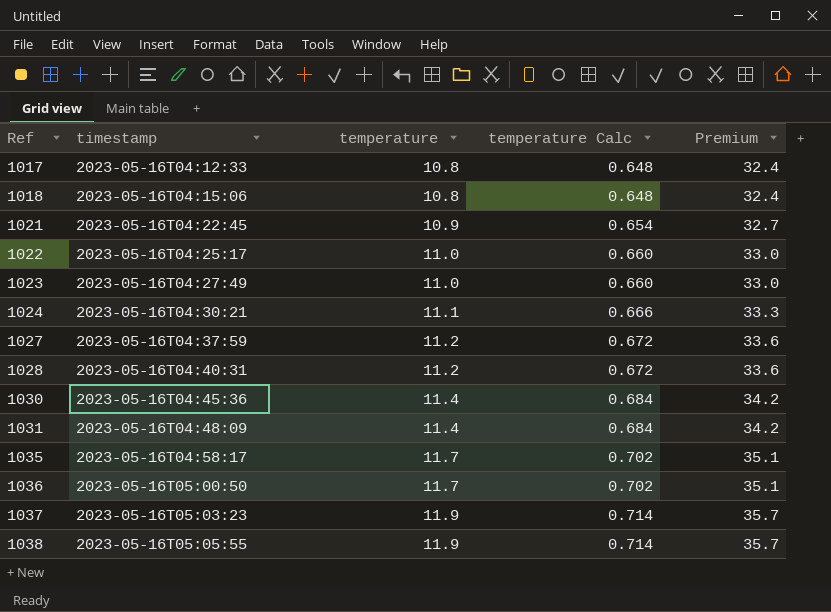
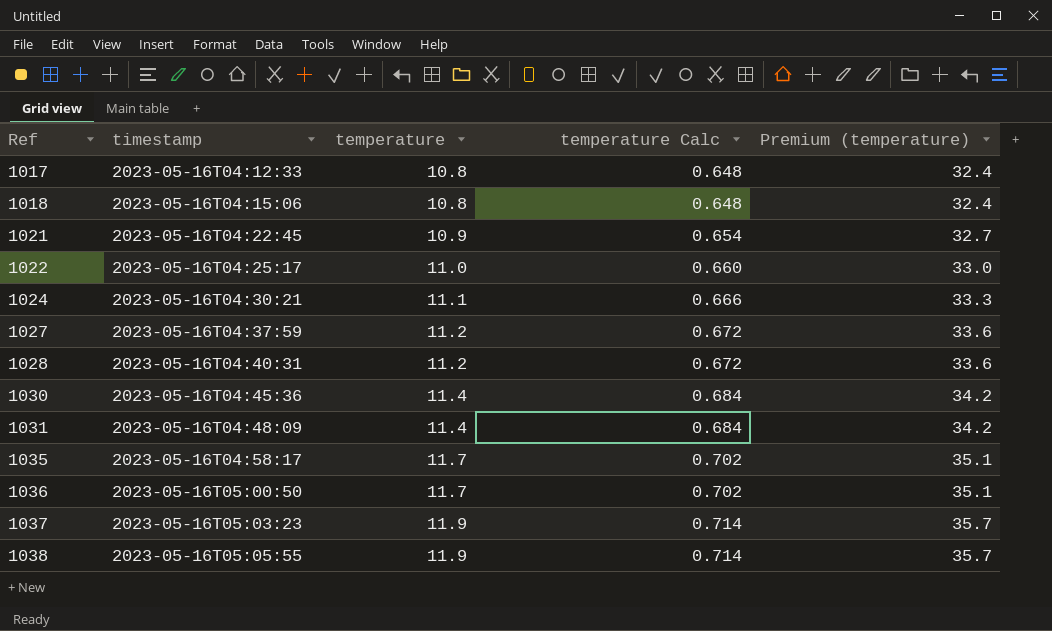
column name: Premium -> Premium (temperature)
row 1023: 2023-05-16T04:27:49 | 11.0 | 0.660 | 33.0 -> none

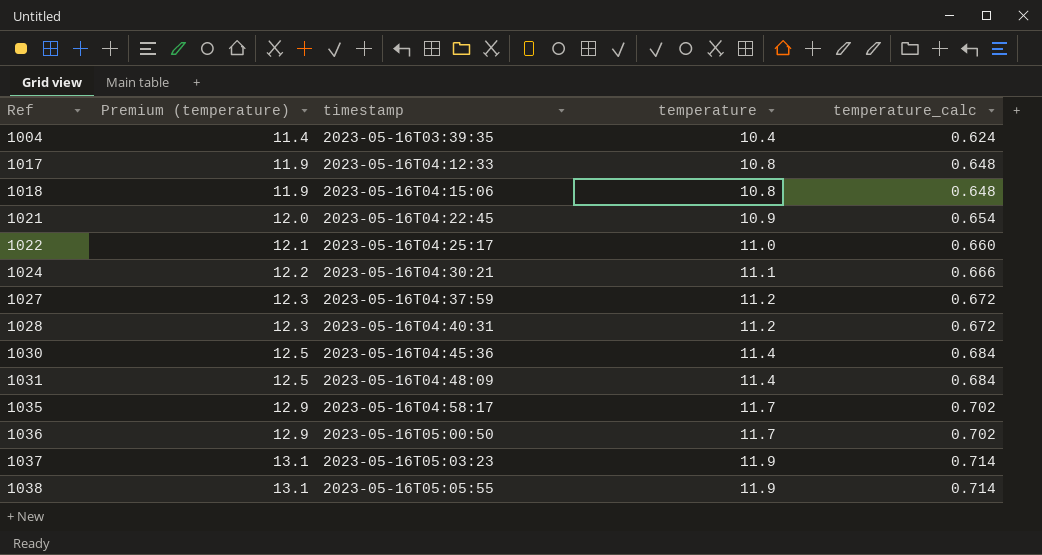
column Premium (temperature) | formula: [temperature] * 3 -> [temperature] * 1.1
column Premium (temperature) | position: 5 -> 2
column name: temperature Calc -> temperature_calc
row 1004: none -> 11.4 | 2023-05-16T03:39:35 | 10.4 | 0.624

